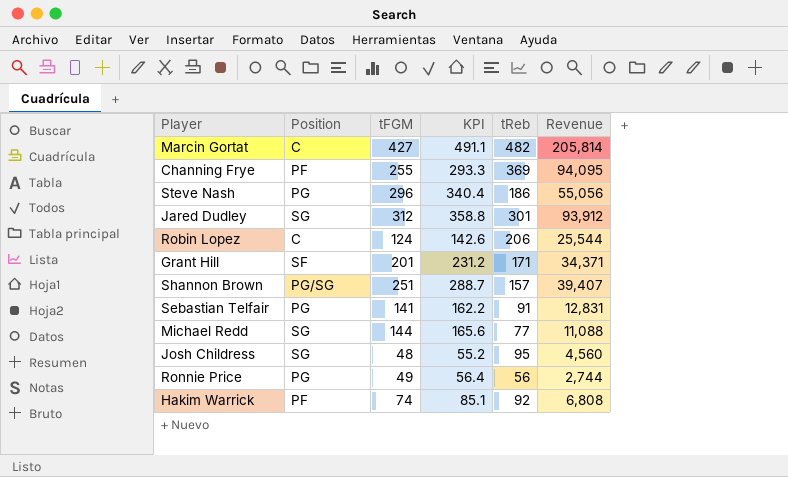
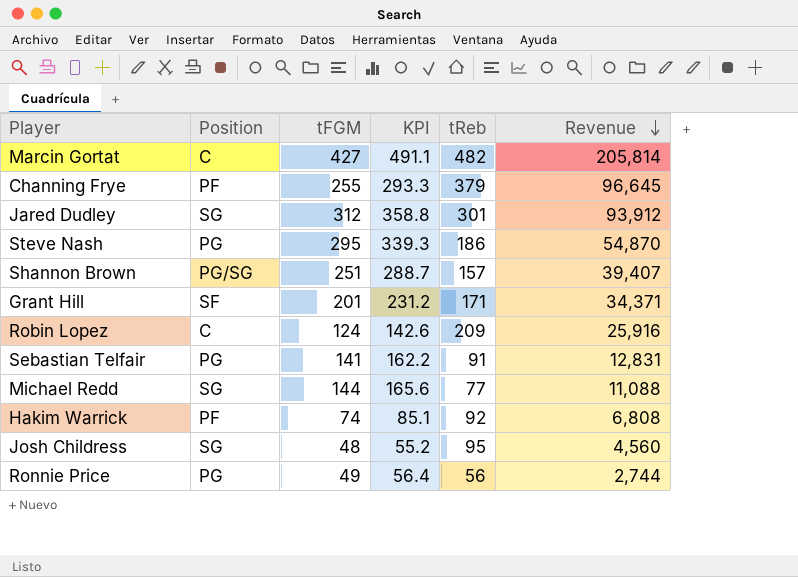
row order: none -> Revenue descending
Channing Frye | tReb: 369 -> 379
Channing Frye | Revenue: 94,095 -> 96,645
Steve Nash | tFGM: 296 -> 295
Steve Nash | KPI: 340.4 -> 339.3
Steve Nash | Revenue: 55,056 -> 54,870
Robin Lopez | tReb: 206 -> 209
Robin Lopez | Revenue: 25,544 -> 25,916

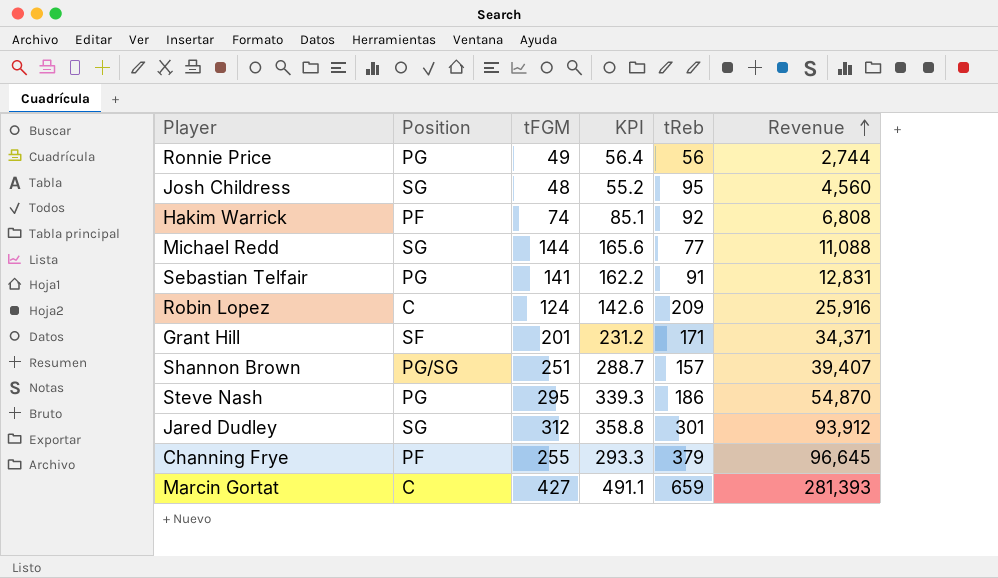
row order: Revenue descending -> Revenue ascending
Marcin Gortat | tReb: 482 -> 659
Marcin Gortat | Revenue: 205,814 -> 281,393

